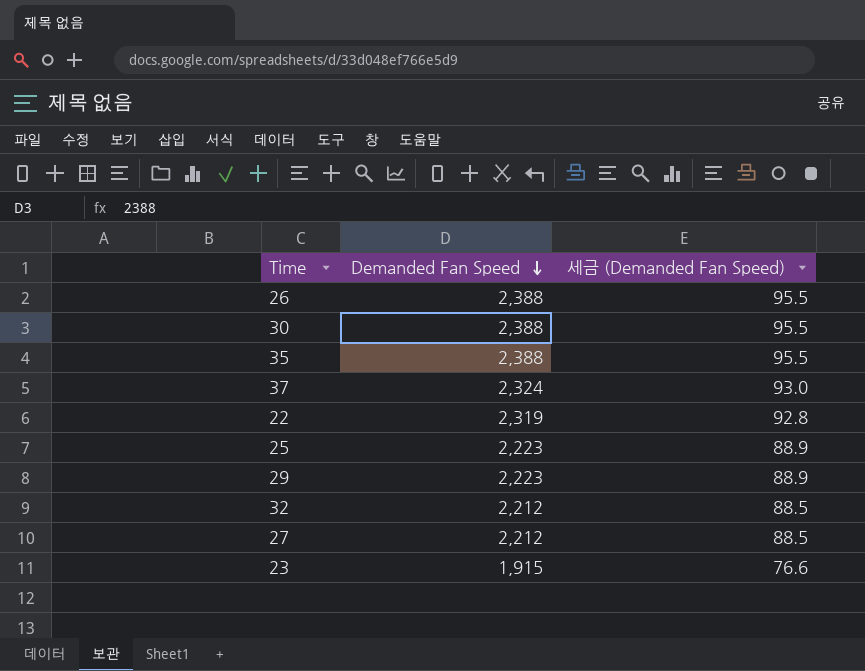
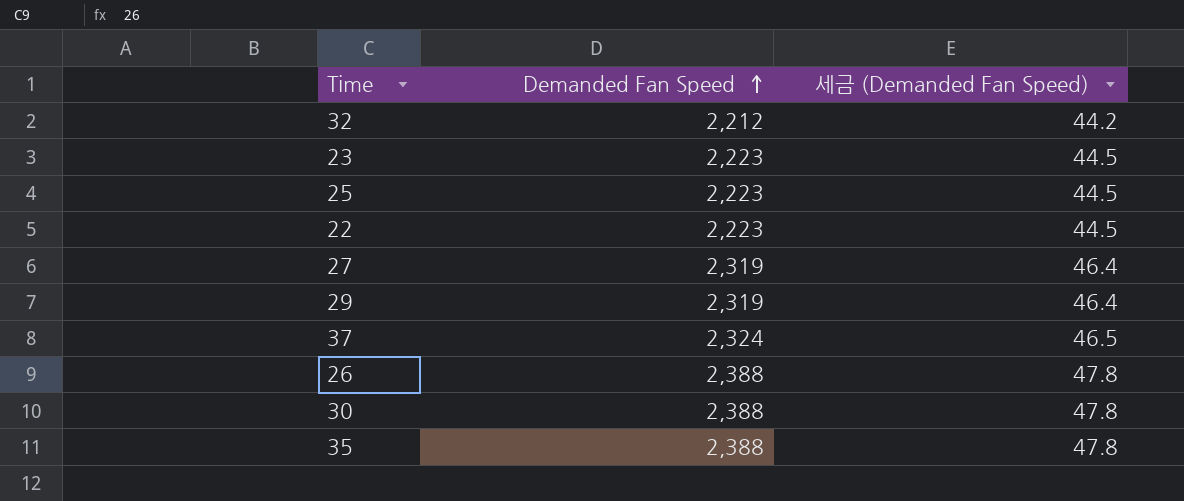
row order: Demanded Fan Speed descending -> Demanded Fan Speed ascending
column 세금 (Demanded Fan Speed) | formula: [Demanded Fan Speed] * 0.04 -> [Demanded Fan Speed] * 0.02
23 | Demanded Fan Speed: 1,915 -> 2,223
22 | Demanded Fan Speed: 2,319 -> 2,223
27 | Demanded Fan Speed: 2,212 -> 2,319
29 | Demanded Fan Speed: 2,223 -> 2,319

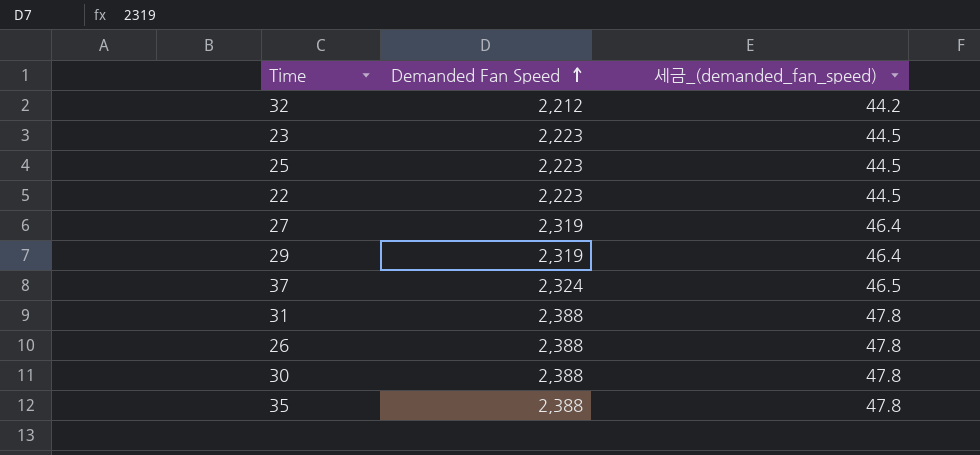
column name: 세금 (Demanded Fan Speed) -> 세금_(demanded_fan_speed)
row 31: none -> 2,388 | 47.8

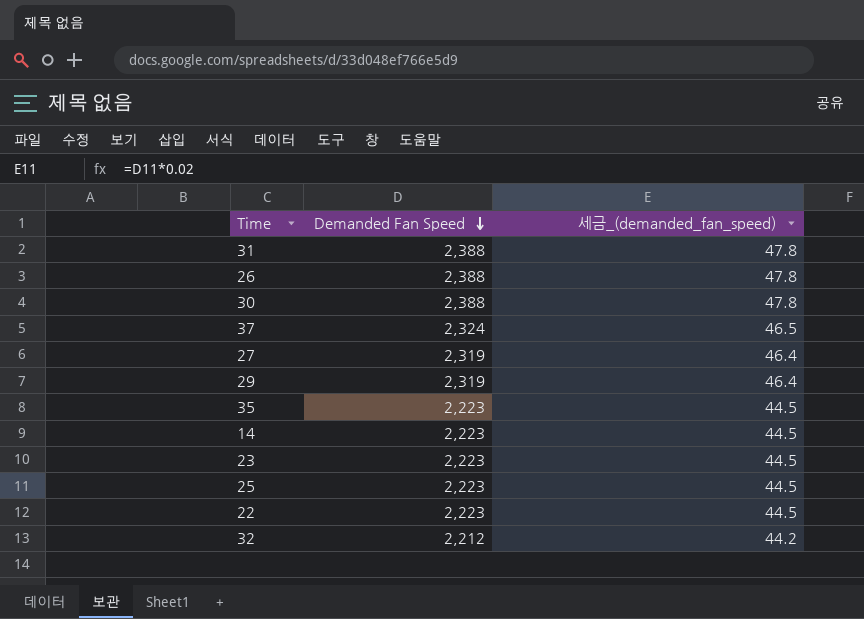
row order: Demanded Fan Speed ascending -> Demanded Fan Speed descending
35 | Demanded Fan Speed: 2,388 -> 2,223
35 | 세금_(demanded_fan_speed): 47.8 -> 44.5
row 14: none -> 2,223 | 44.5

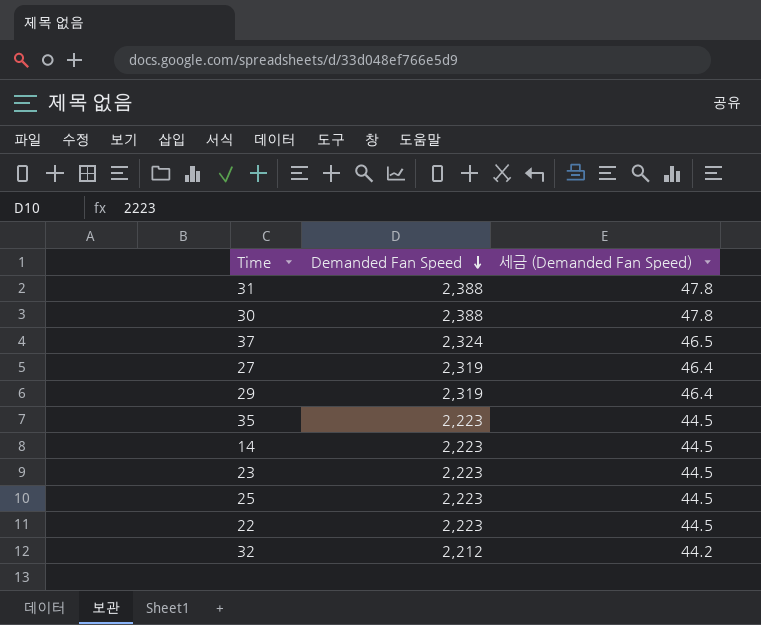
column name: 세금_(demanded_fan_speed) -> 세금 (Demanded Fan Speed)
row 26: 2,388 | 47.8 -> none

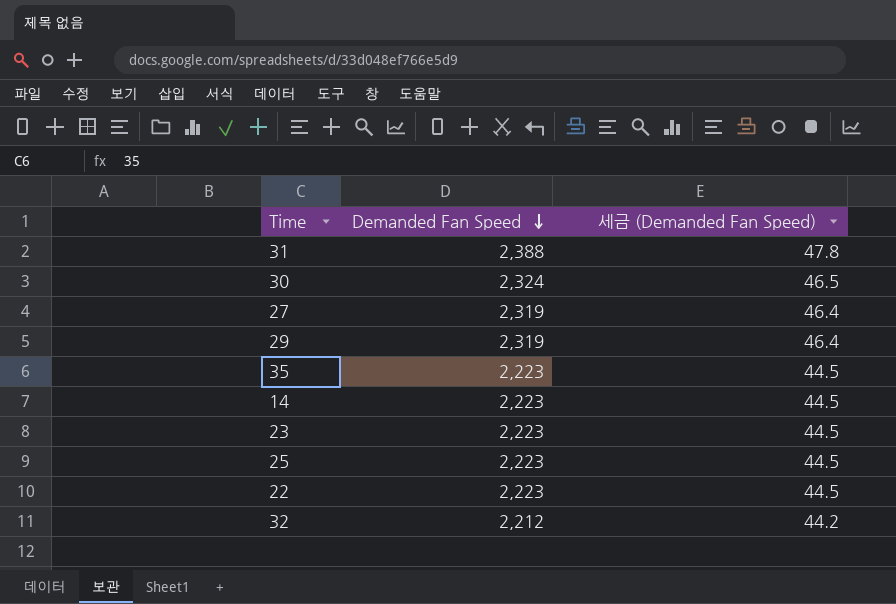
row 37: 2,324 | 46.5 -> none
30 | Demanded Fan Speed: 2,388 -> 2,324
30 | 세금 (Demanded Fan Speed): 47.8 -> 46.5

